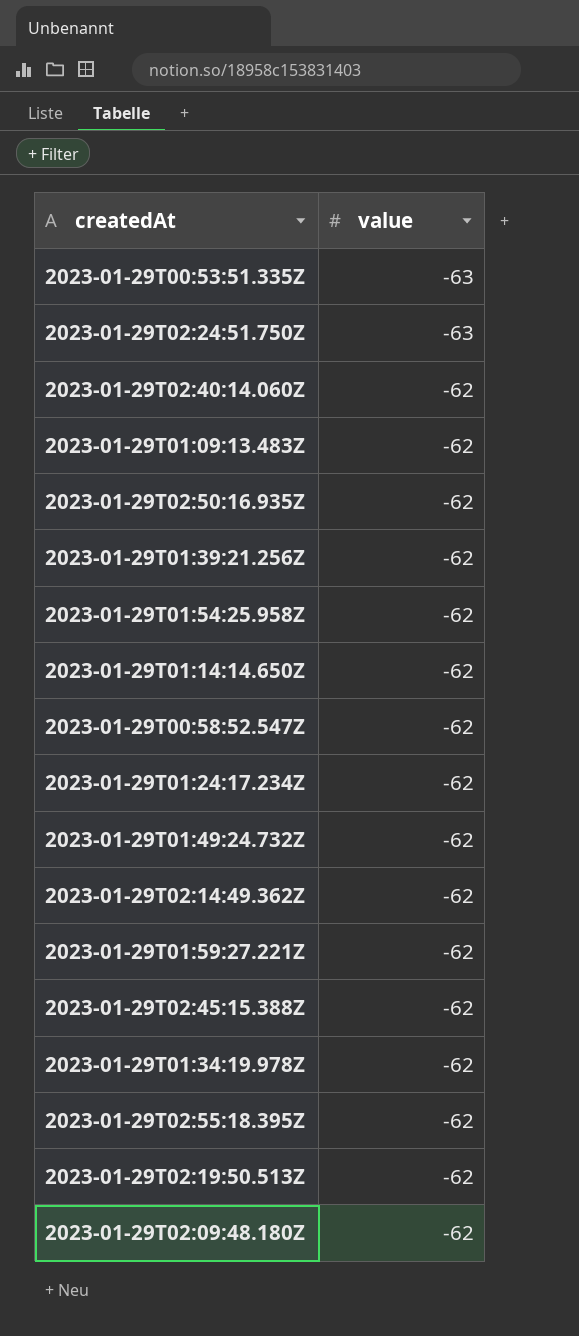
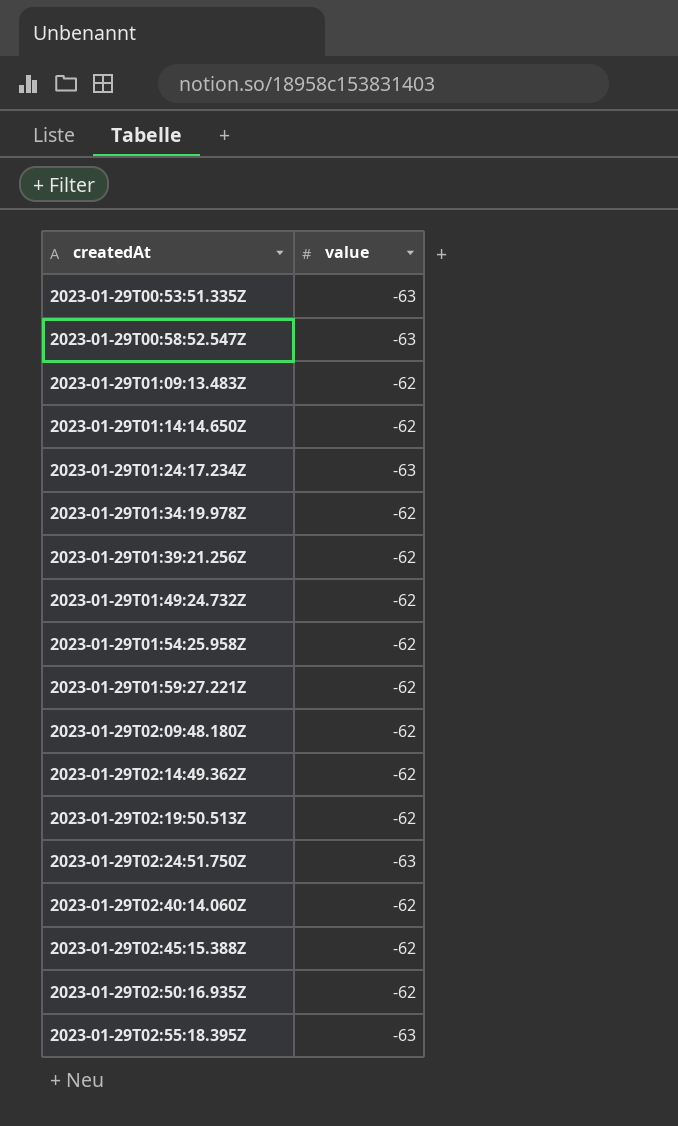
row order: value ascending -> createdAt ascending
2023-01-29T00:58:52.547Z | value: -62 -> -63
2023-01-29T01:24:17.234Z | value: -62 -> -63
2023-01-29T02:55:18.395Z | value: -62 -> -63

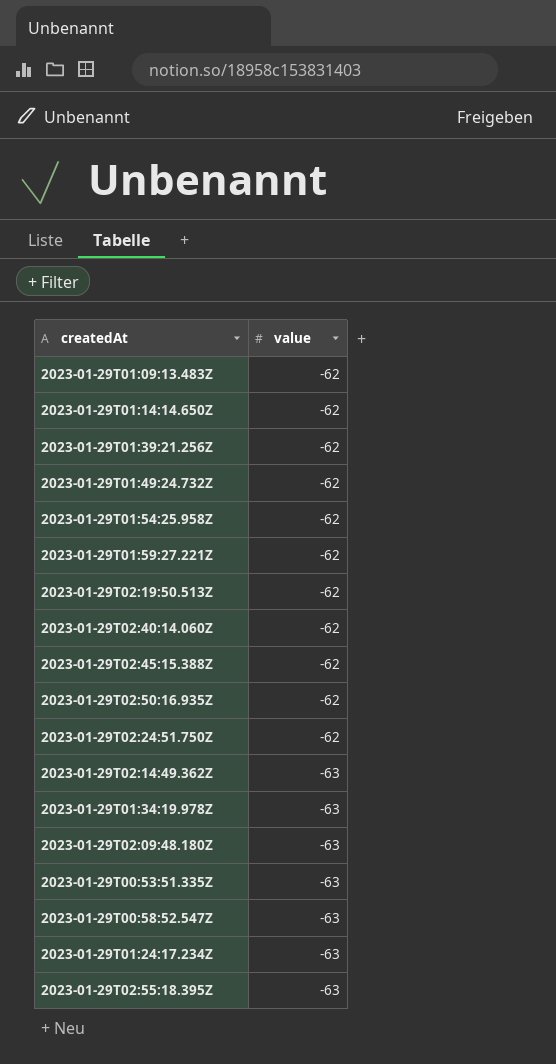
row order: createdAt ascending -> value descending
2023-01-29T02:24:51.750Z | value: -63 -> -62
2023-01-29T02:14:49.362Z | value: -62 -> -63
2023-01-29T01:34:19.978Z | value: -62 -> -63
2023-01-29T02:09:48.180Z | value: -62 -> -63

